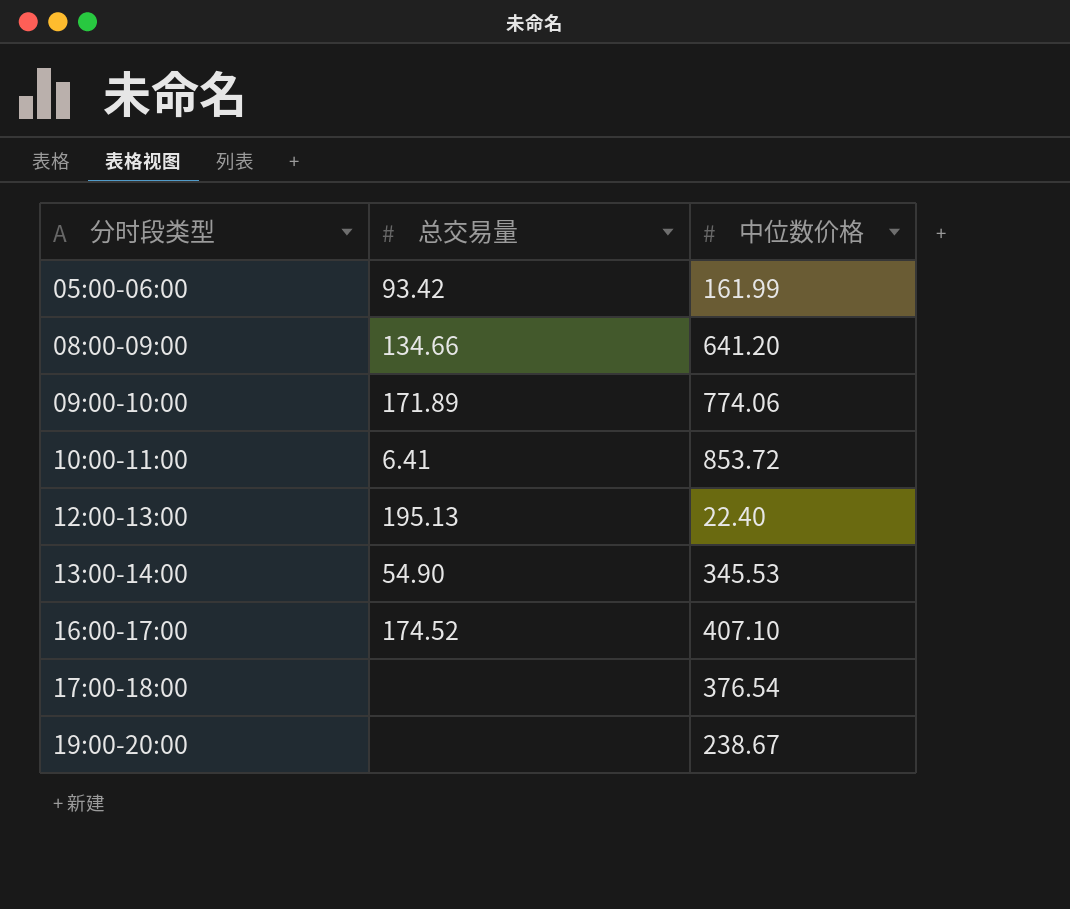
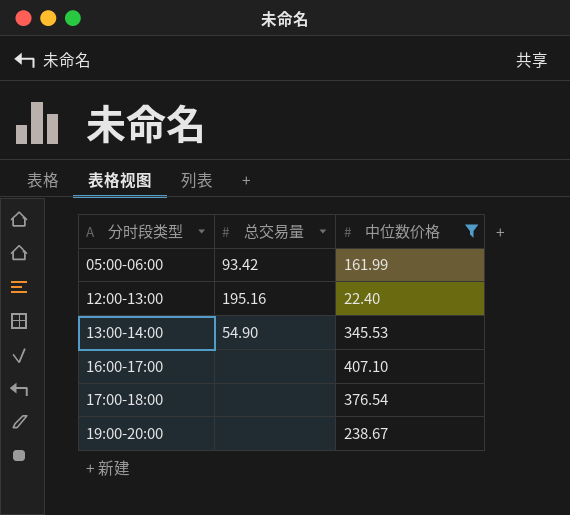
filter: none -> 中位数价格 <= 407.10
12:00-13:00 | 总交易量: 195.13 -> 195.16
16:00-17:00 | 总交易量: 174.52 -> none

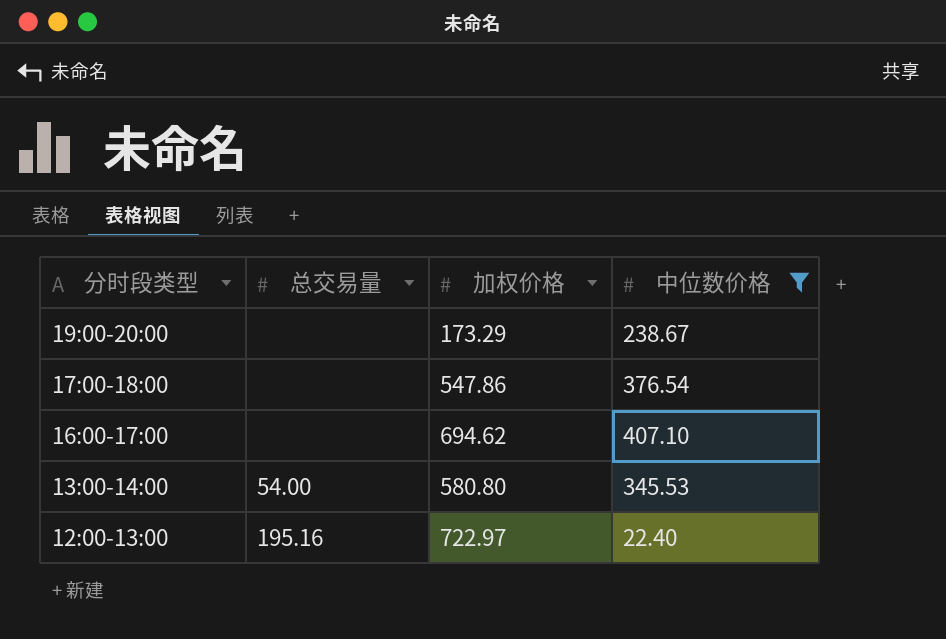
row order: 分时段类型 ascending -> 分时段类型 descending
column 加权价格 | position: none -> 3
row 05:00-06:00: 93.42 | 161.99 -> none
13:00-14:00 | 总交易量: 54.90 -> 54.00

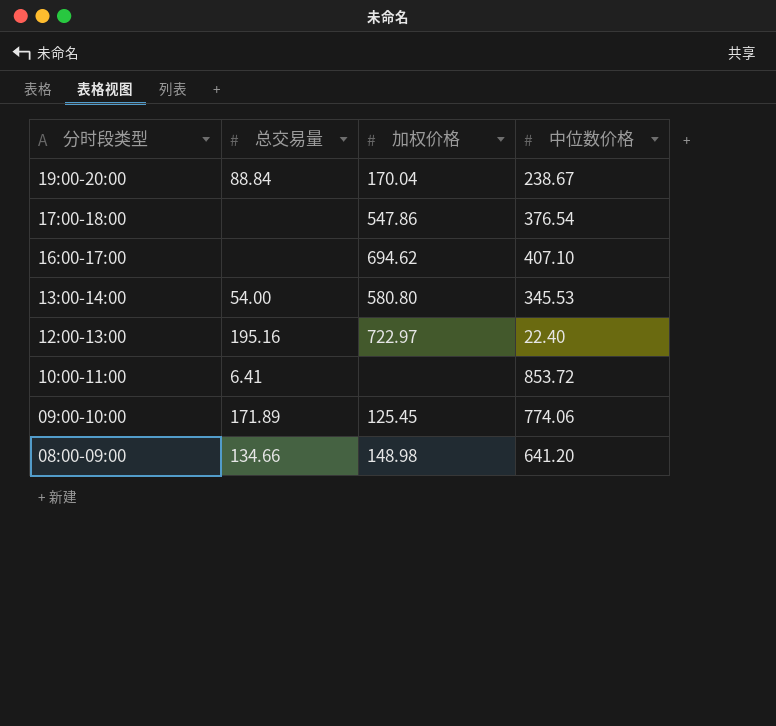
filter: 中位数价格 <= 407.10 -> none
19:00-20:00 | 总交易量: none -> 88.84
19:00-20:00 | 加权价格: 173.29 -> 170.04

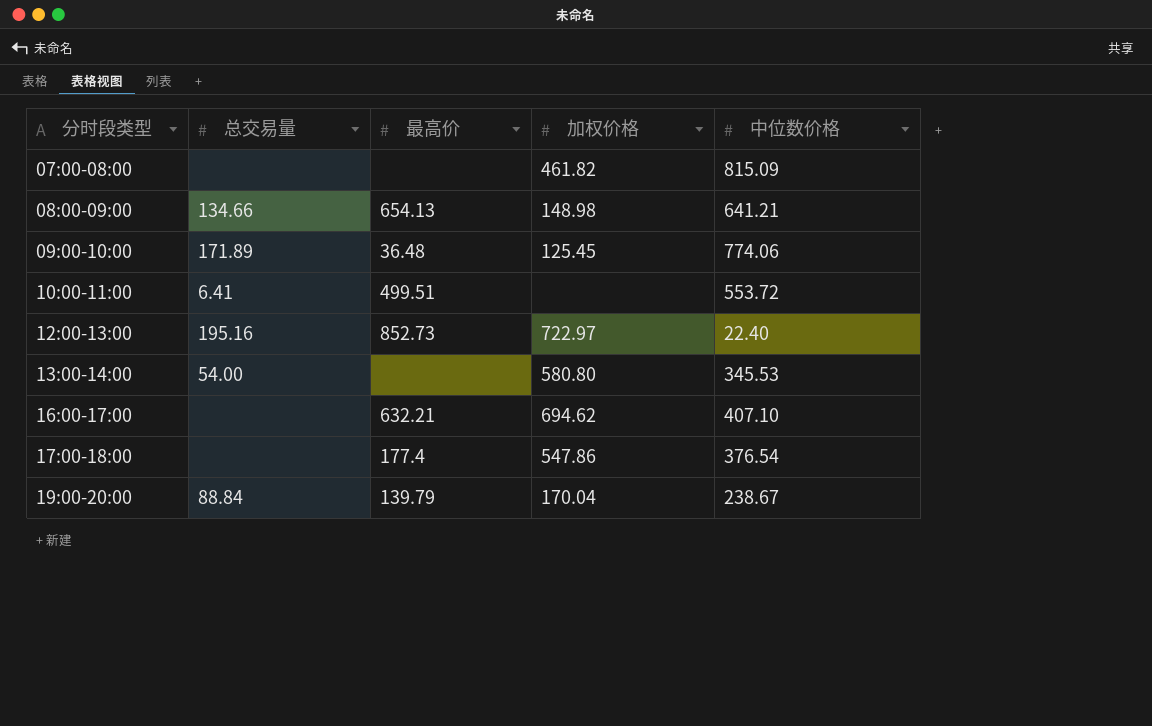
row order: 分时段类型 descending -> 分时段类型 ascending
column 最高价 | position: none -> 3
row 07:00-08:00: none -> none | none | 461.82 | 815.09
08:00-09:00 | 中位数价格: 641.20 -> 641.21
10:00-11:00 | 中位数价格: 853.72 -> 553.72

